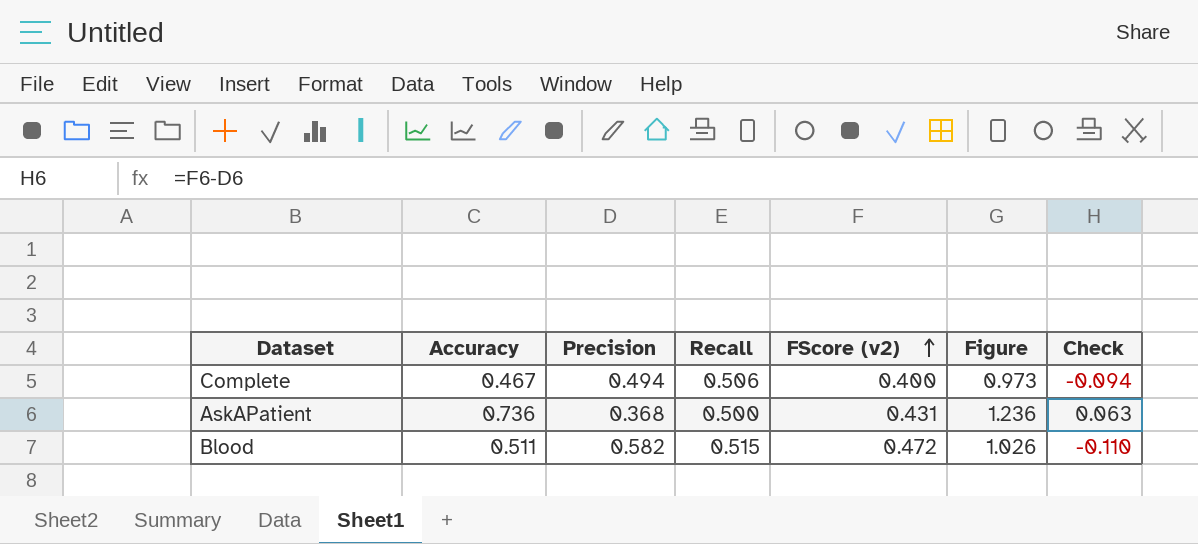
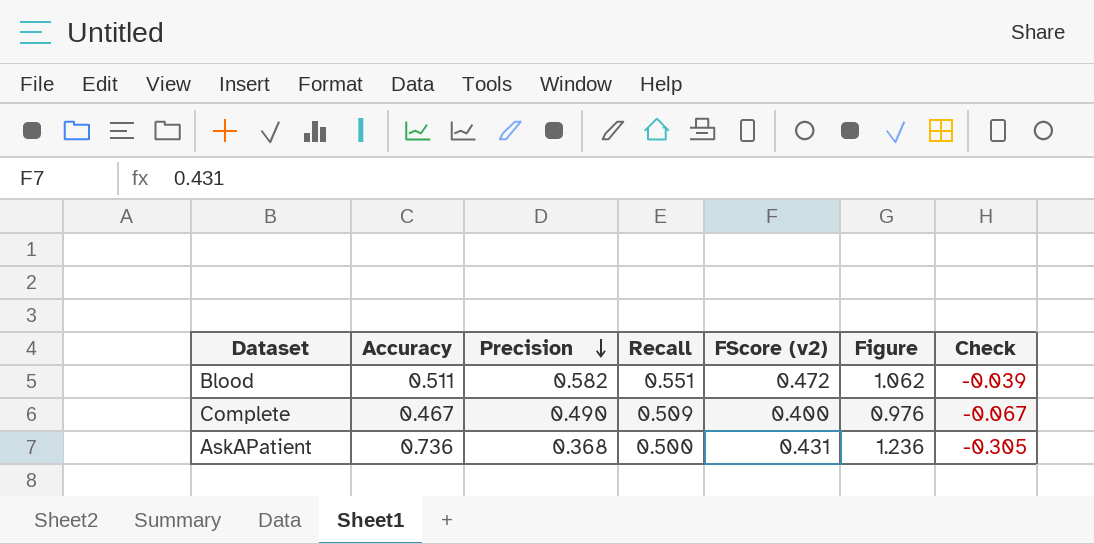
row order: FScore (v2) ascending -> Precision descending
column Check | formula: [FScore (v2)] - [Precision] -> [FScore (v2)] - [Accuracy]
Blood | Recall: 0.515 -> 0.551
Blood | Figure: 1.026 -> 1.062
Complete | Precision: 0.494 -> 0.490
Complete | Recall: 0.506 -> 0.509
Complete | Figure: 0.973 -> 0.976

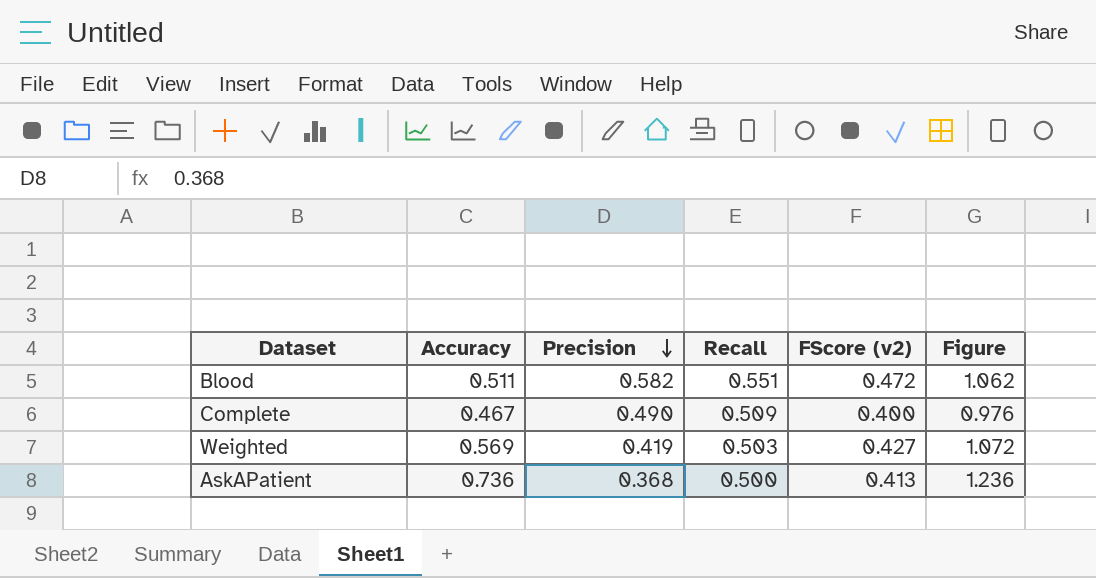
column Check | formula: [FScore (v2)] - [Accuracy] -> none
row Weighted: none -> 0.569 | 0.419 | 0.503 | 0.427 | 1.072
AskAPatient | FScore (v2): 0.431 -> 0.413

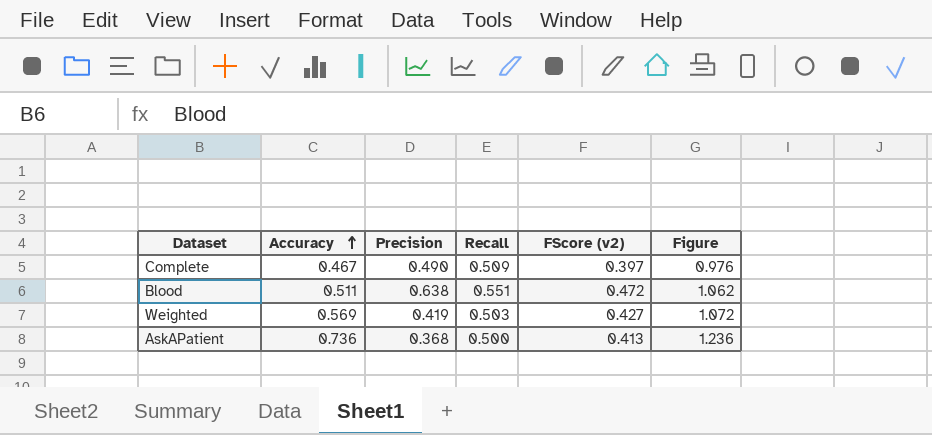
row order: Precision descending -> Accuracy ascending
Complete | FScore (v2): 0.400 -> 0.397
Blood | Precision: 0.582 -> 0.638

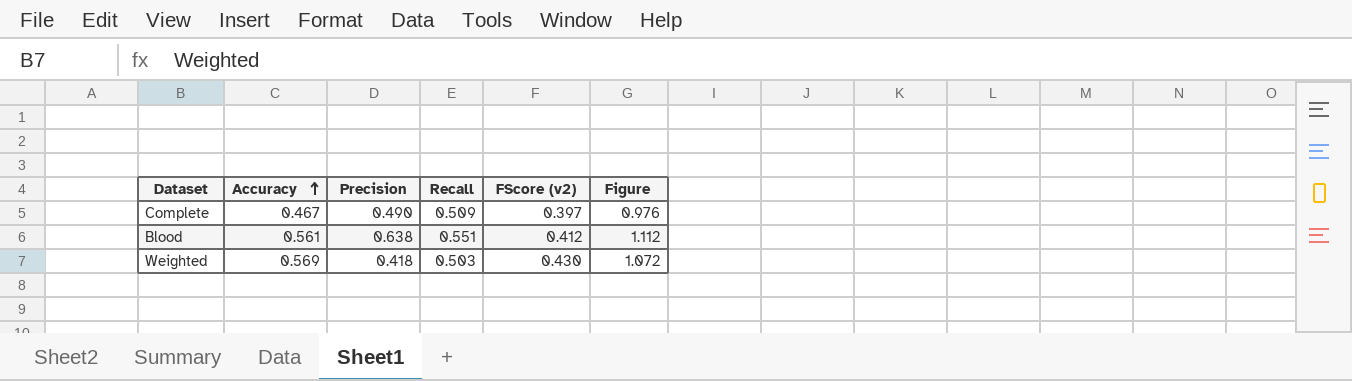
row AskAPatient: 0.736 | 0.368 | 0.500 | 0.413 | 1.236 -> none
Blood | Accuracy: 0.511 -> 0.561
Blood | FScore (v2): 0.472 -> 0.412
Blood | Figure: 1.062 -> 1.112
Weighted | Precision: 0.419 -> 0.418
Weighted | FScore (v2): 0.427 -> 0.430

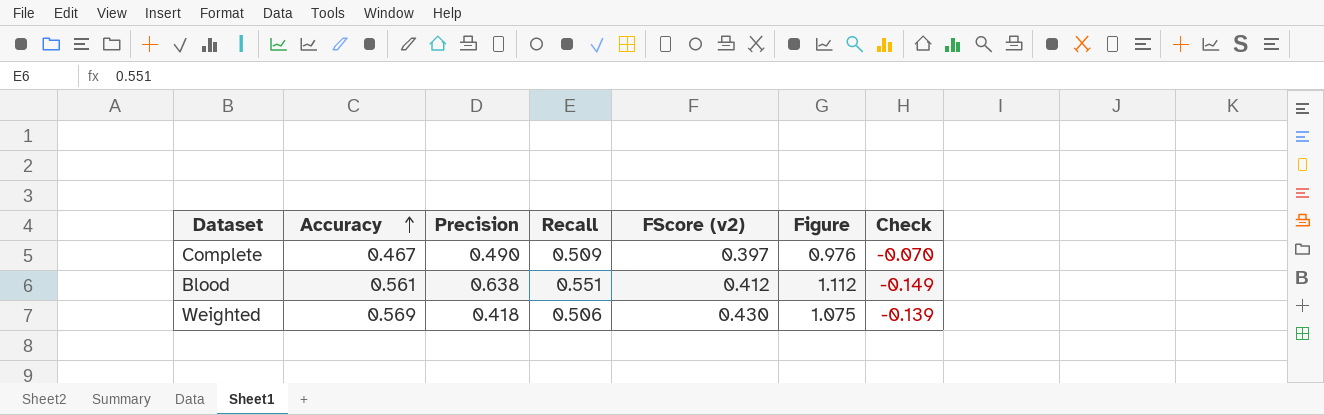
column Check | formula: none -> [FScore (v2)] - [Accuracy]
Weighted | Recall: 0.503 -> 0.506
Weighted | Figure: 1.072 -> 1.075

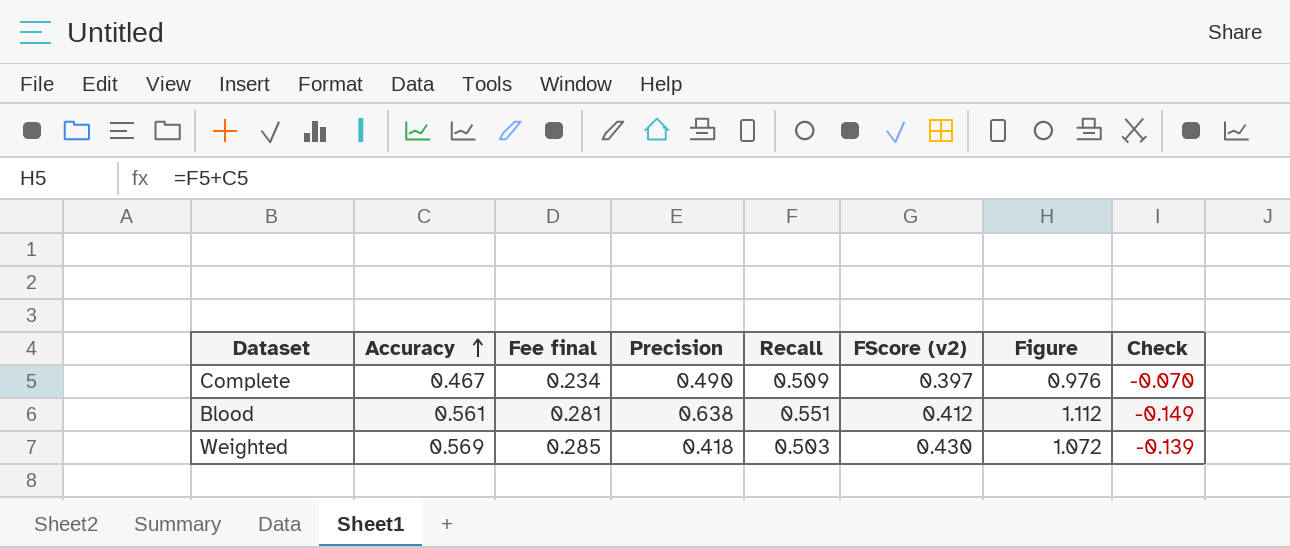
column Fee final | formula: none -> [Accuracy] * 0.5
Weighted | Recall: 0.506 -> 0.503
Weighted | Figure: 1.075 -> 1.072

